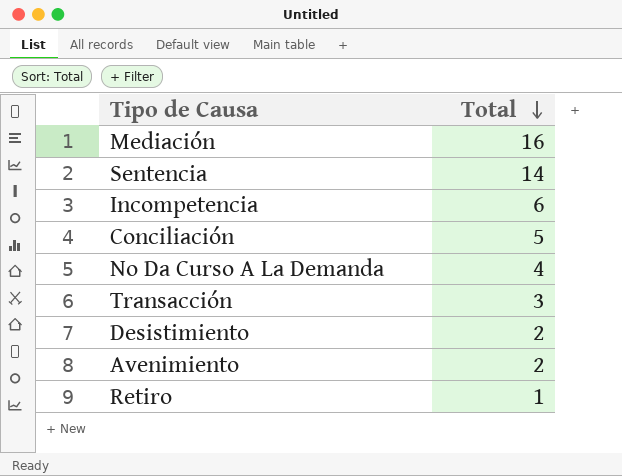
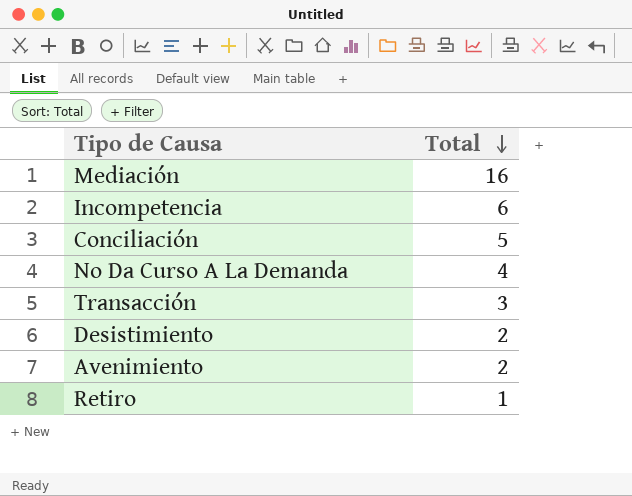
row Sentencia: 14 -> none

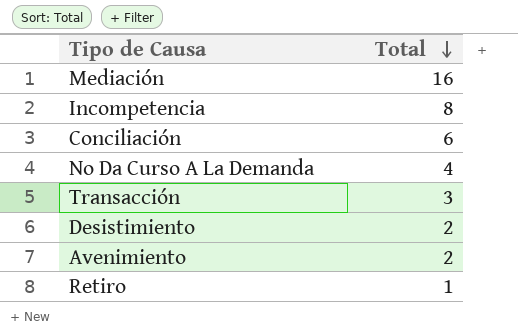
Incompetencia | Total: 6 -> 8
Conciliación | Total: 5 -> 6

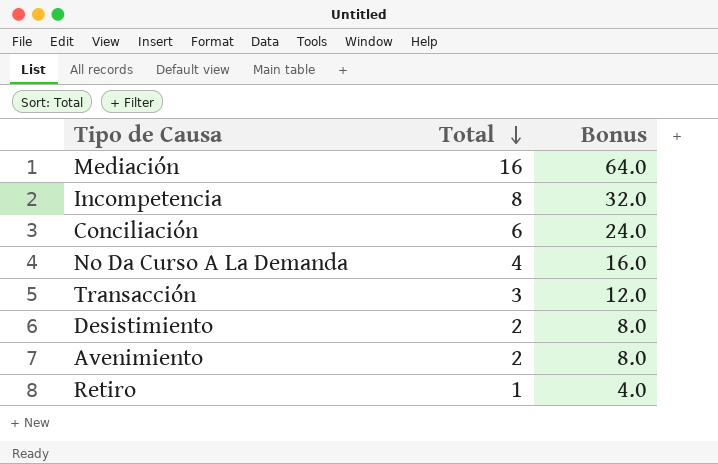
column Bonus | formula: none -> [Total] * 4

